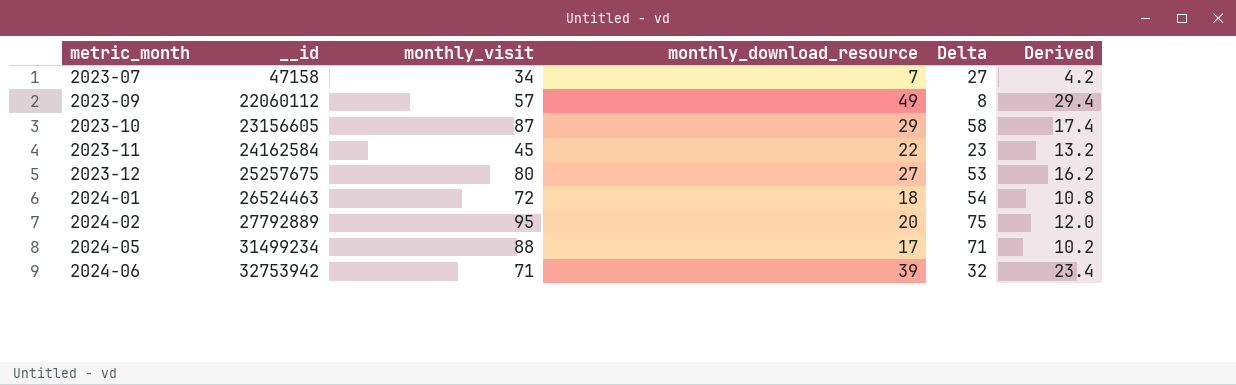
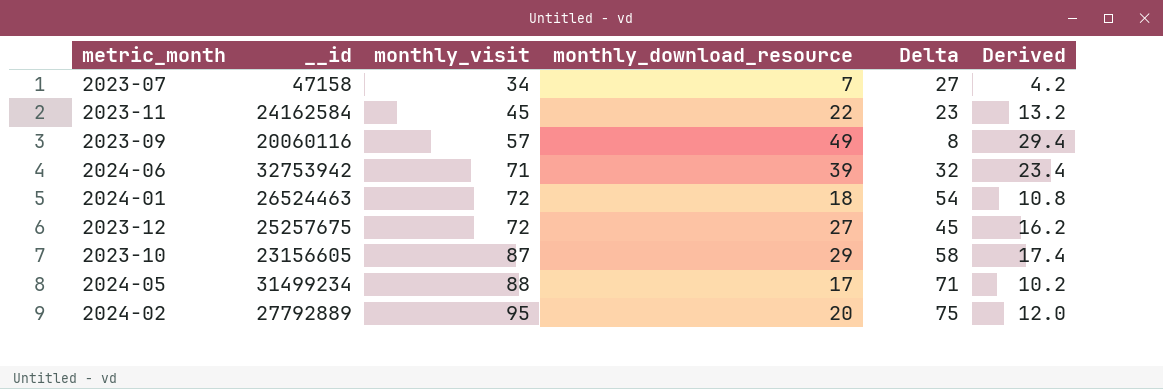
row order: metric_month ascending -> monthly_visit ascending
2023-09 | __id: 22060112 -> 20060116
2023-12 | monthly_visit: 80 -> 72
2023-12 | Delta: 53 -> 45

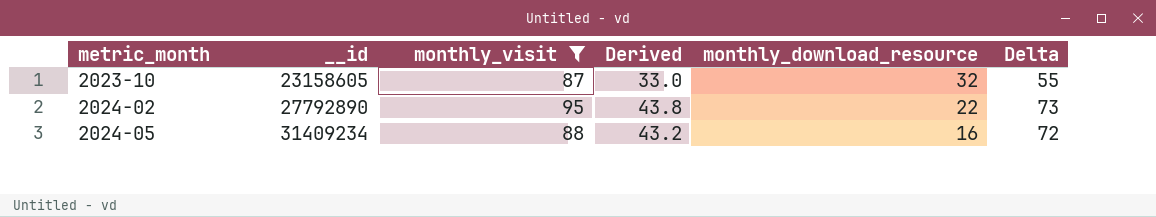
filter: none -> monthly_visit >= 87
row order: monthly_visit ascending -> metric_month ascending
column Derived | formula: [monthly_download_resource] * 0.6 -> [Delta] * 0.6
column Derived | position: 6 -> 4
2023-10 | __id: 23156605 -> 23158605
2023-10 | monthly_download_resource: 29 -> 32
2023-10 | Delta: 58 -> 55
2024-02 | __id: 27792889 -> 27792890
2024-02 | monthly_download_resource: 20 -> 22
2024-02 | Delta: 75 -> 73
2024-05 | __id: 31499234 -> 31409234
2024-05 | monthly_download_resource: 17 -> 16
2024-05 | Delta: 71 -> 72

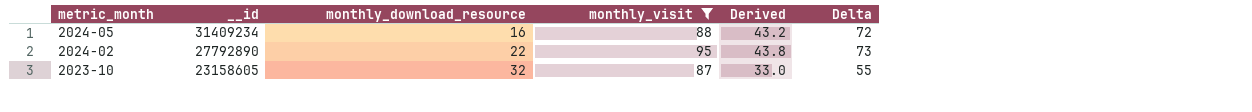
row order: metric_month ascending -> metric_month descending
column monthly_download_resource | position: 5 -> 3

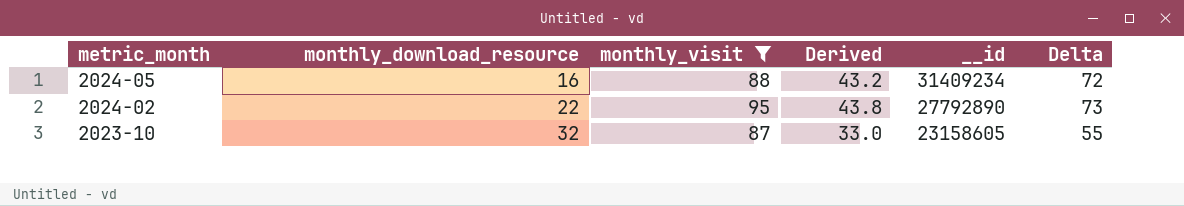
column __id | position: 2 -> 5

